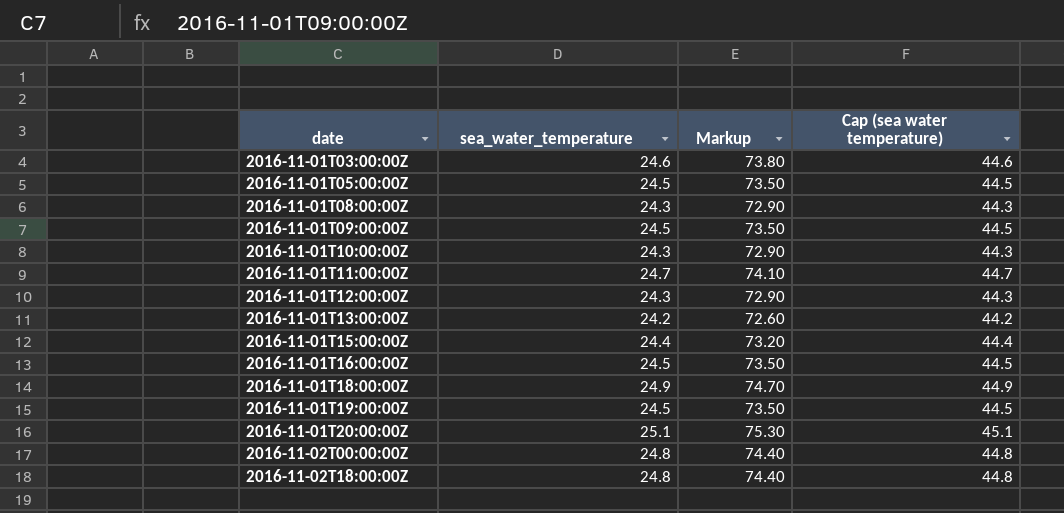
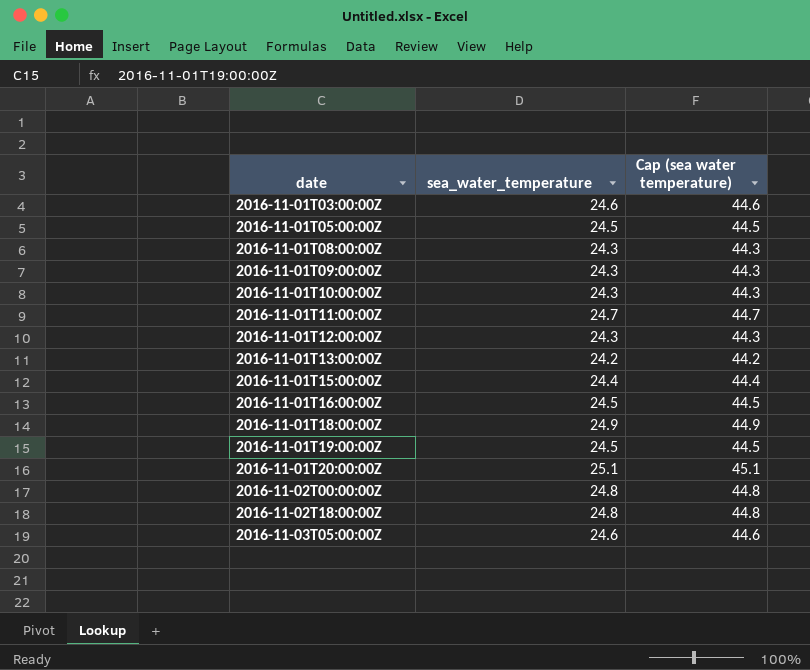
column Markup | formula: [sea_water_temperature] * 3 -> none
2016-11-01T09:00:00Z | sea_water_temperature: 24.5 -> 24.3
2016-11-01T09:00:00Z | Cap (sea water temperature): 44.5 -> 44.3
row 2016-11-03T05:00:00Z: none -> 24.6 | 44.6

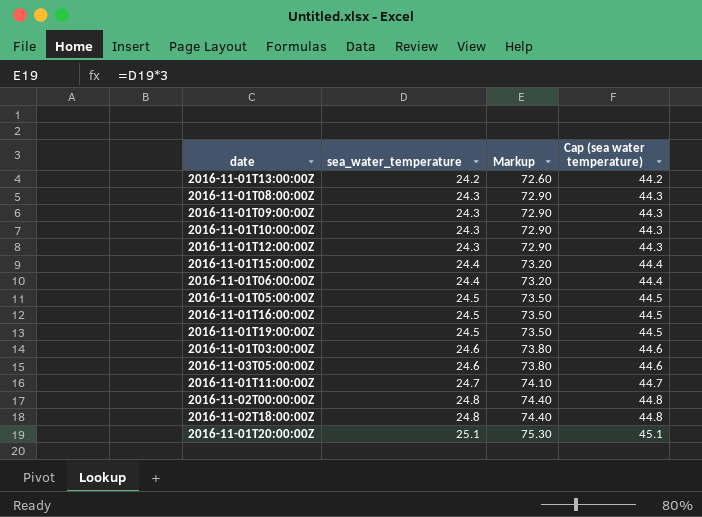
row order: date ascending -> sea_water_temperature ascending
column Markup | formula: none -> [sea_water_temperature] * 3
row 2016-11-01T18:00:00Z: 24.9 | 44.9 -> none
row 2016-11-01T06:00:00Z: none -> 24.4 | 73.20 | 44.4

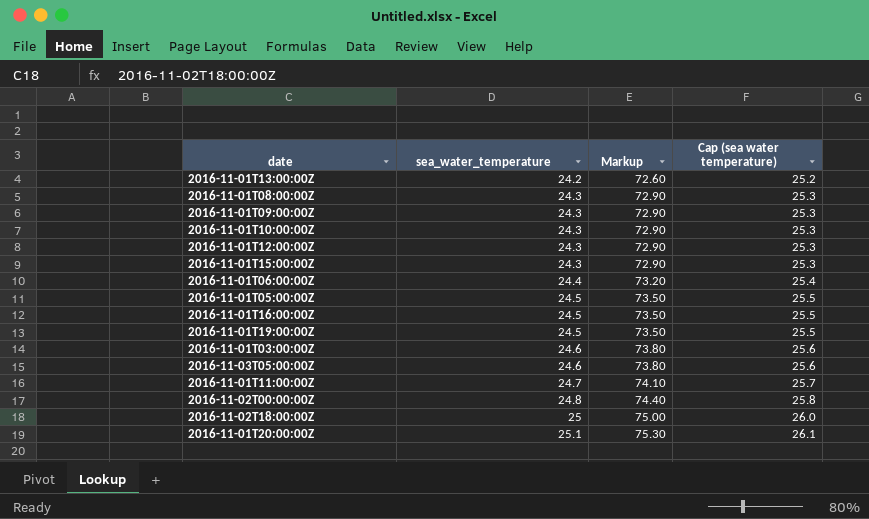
column Cap (sea water temperature) | formula: [sea_water_temperature] + 20 -> [sea_water_temperature] + 1
2016-11-01T15:00:00Z | sea_water_temperature: 24.4 -> 24.3
2016-11-01T15:00:00Z | Markup: 73.20 -> 72.90
2016-11-02T18:00:00Z | sea_water_temperature: 24.8 -> 25
2016-11-02T18:00:00Z | Markup: 74.40 -> 75.00

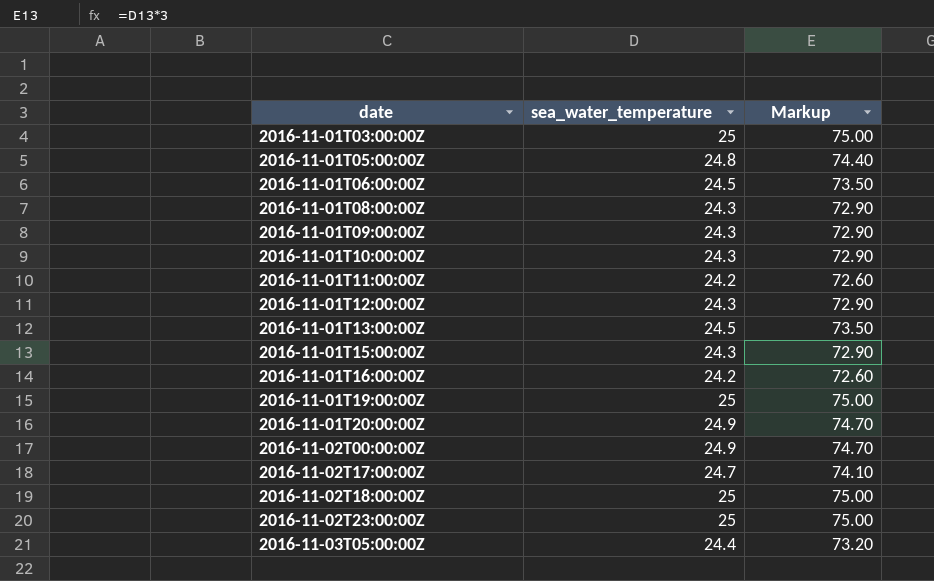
row order: sea_water_temperature ascending -> date ascending
column Cap (sea water temperature) | formula: [sea_water_temperature] + 1 -> none
2016-11-01T03:00:00Z | sea_water_temperature: 24.6 -> 25
2016-11-01T03:00:00Z | Markup: 73.80 -> 75.00
2016-11-01T05:00:00Z | sea_water_temperature: 24.5 -> 24.8
2016-11-01T05:00:00Z | Markup: 73.50 -> 74.40
2016-11-01T06:00:00Z | sea_water_temperature: 24.4 -> 24.5
2016-11-01T06:00:00Z | Markup: 73.20 -> 73.50
2016-11-01T11:00:00Z | sea_water_temperature: 24.7 -> 24.2
2016-11-01T11:00:00Z | Markup: 74.10 -> 72.60
2016-11-01T13:00:00Z | sea_water_temperature: 24.2 -> 24.5
2016-11-01T13:00:00Z | Markup: 72.60 -> 73.50
2016-11-01T16:00:00Z | sea_water_temperature: 24.5 -> 24.2
2016-11-01T16:00:00Z | Markup: 73.50 -> 72.60
2016-11-01T19:00:00Z | sea_water_temperature: 24.5 -> 25
2016-11-01T19:00:00Z | Markup: 73.50 -> 75.00
2016-11-01T20:00:00Z | sea_water_temperature: 25.1 -> 24.9
2016-11-01T20:00:00Z | Markup: 75.30 -> 74.70
2016-11-02T00:00:00Z | sea_water_temperature: 24.8 -> 24.9
2016-11-02T00:00:00Z | Markup: 74.40 -> 74.70
row 2016-11-02T17:00:00Z: none -> 24.7 | 74.10
row 2016-11-02T23:00:00Z: none -> 25 | 75.00
2016-11-03T05:00:00Z | sea_water_temperature: 24.6 -> 24.4
2016-11-03T05:00:00Z | Markup: 73.80 -> 73.20

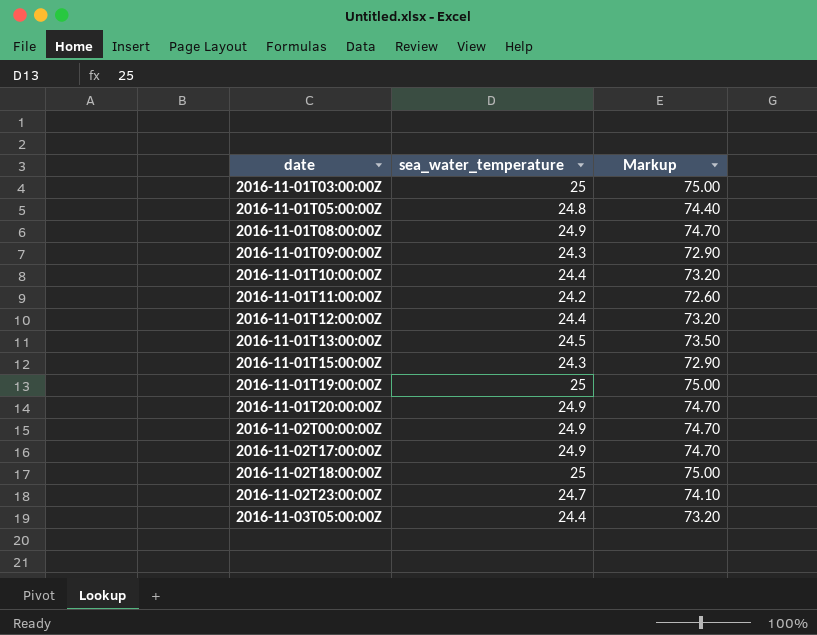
row 2016-11-01T06:00:00Z: 24.5 | 73.50 -> none
row 2016-11-01T16:00:00Z: 24.2 | 72.60 -> none
2016-11-01T08:00:00Z | sea_water_temperature: 24.3 -> 24.9
2016-11-01T08:00:00Z | Markup: 72.90 -> 74.70
2016-11-01T10:00:00Z | sea_water_temperature: 24.3 -> 24.4
2016-11-01T10:00:00Z | Markup: 72.90 -> 73.20
2016-11-01T12:00:00Z | sea_water_temperature: 24.3 -> 24.4
2016-11-01T12:00:00Z | Markup: 72.90 -> 73.20
2016-11-02T17:00:00Z | sea_water_temperature: 24.7 -> 24.9
2016-11-02T17:00:00Z | Markup: 74.10 -> 74.70
2016-11-02T23:00:00Z | sea_water_temperature: 25 -> 24.7
2016-11-02T23:00:00Z | Markup: 75.00 -> 74.10

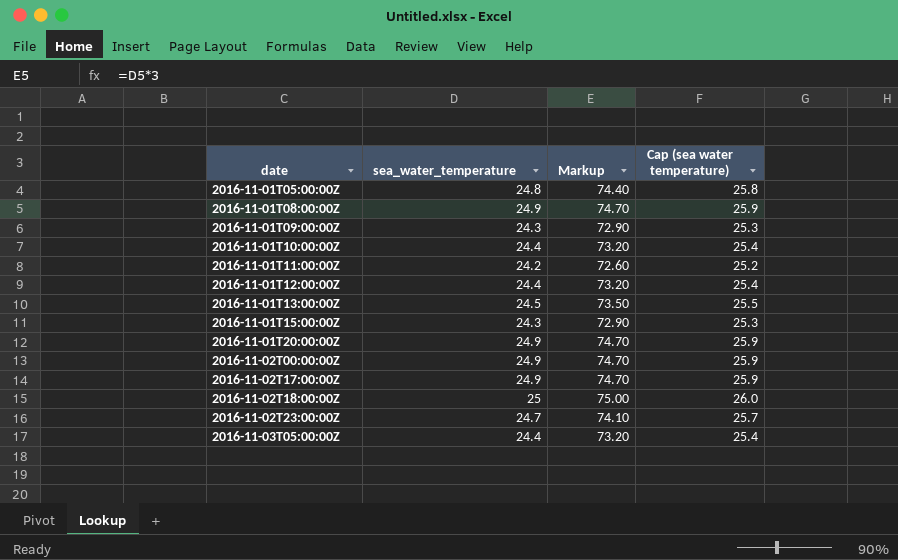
column Cap (sea water temperature) | formula: none -> [sea_water_temperature] + 1
row 2016-11-01T03:00:00Z: 25 | 75.00 -> none
row 2016-11-01T19:00:00Z: 25 | 75.00 -> none

